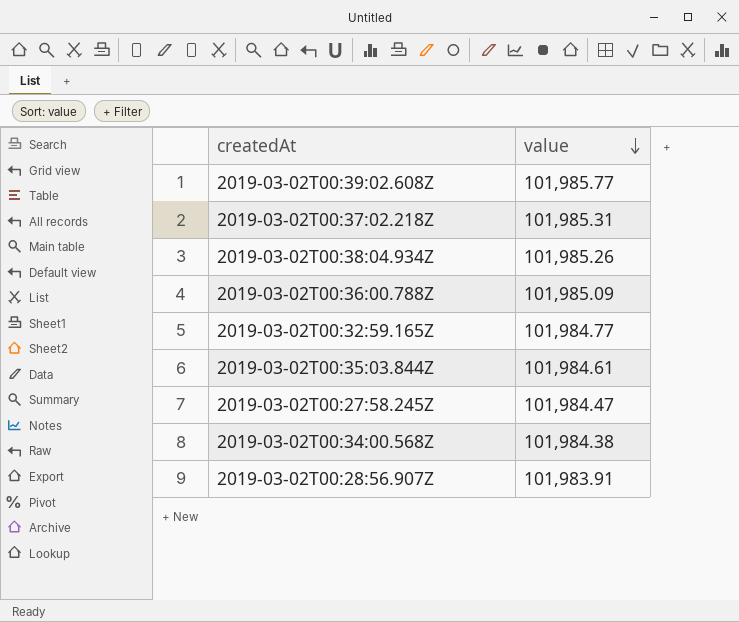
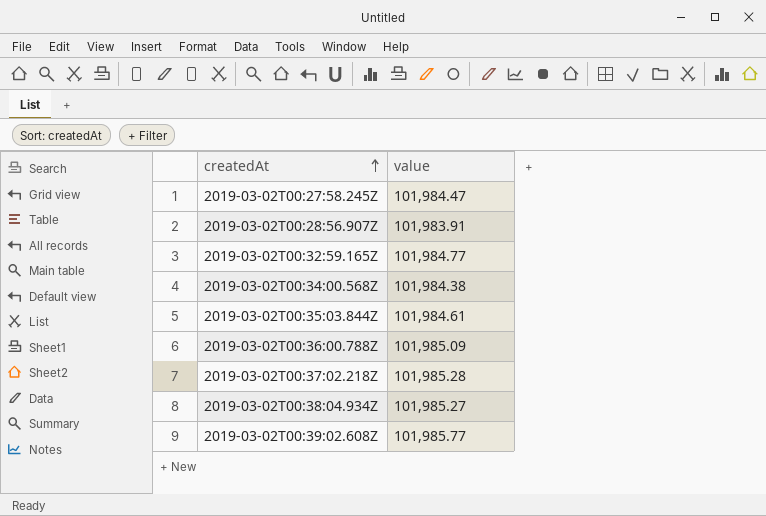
row order: value descending -> createdAt ascending
2019-03-02T00:37:02.218Z | value: 101,985.31 -> 101,985.28
2019-03-02T00:38:04.934Z | value: 101,985.26 -> 101,985.27

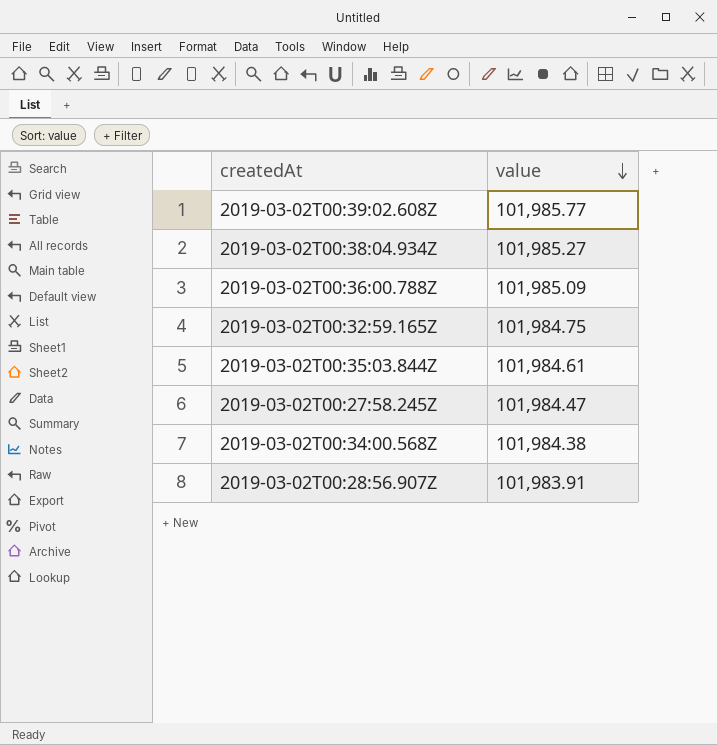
row order: createdAt ascending -> value descending
row 2019-03-02T00:37:02.218Z: 101,985.28 -> none
2019-03-02T00:32:59.165Z | value: 101,984.77 -> 101,984.75

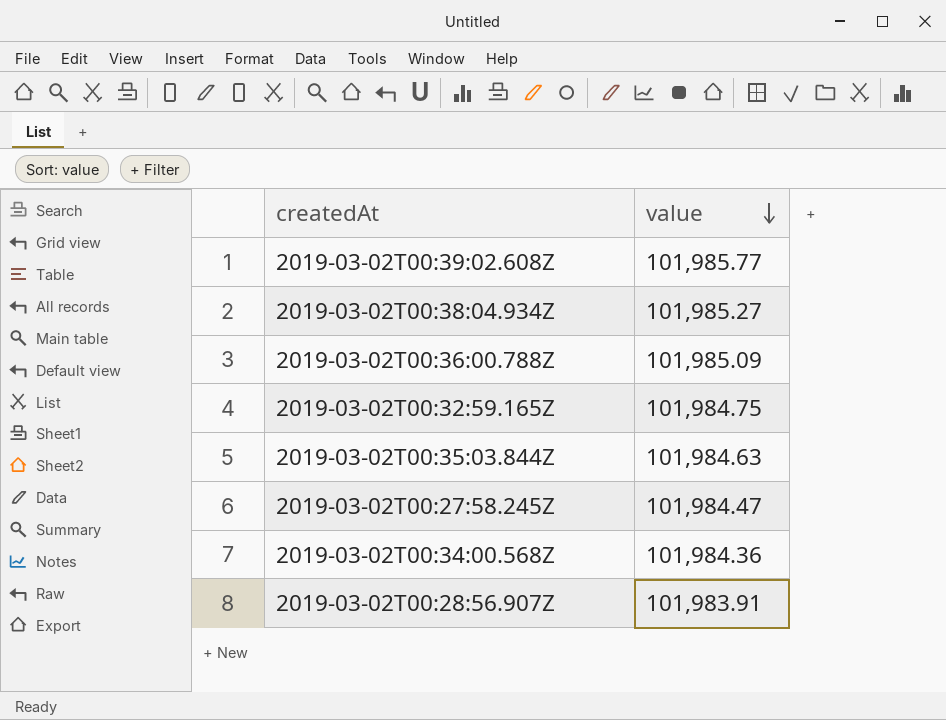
2019-03-02T00:35:03.844Z | value: 101,984.61 -> 101,984.63
2019-03-02T00:34:00.568Z | value: 101,984.38 -> 101,984.36

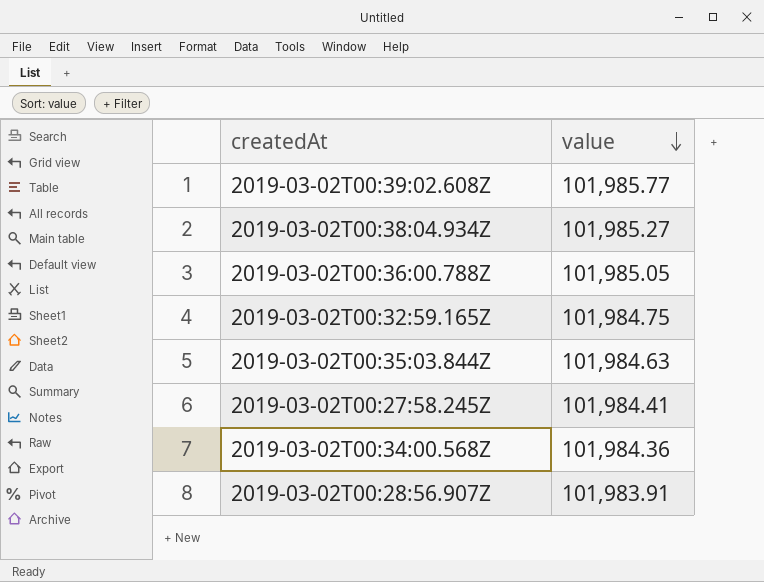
2019-03-02T00:36:00.788Z | value: 101,985.09 -> 101,985.05
2019-03-02T00:27:58.245Z | value: 101,984.47 -> 101,984.41

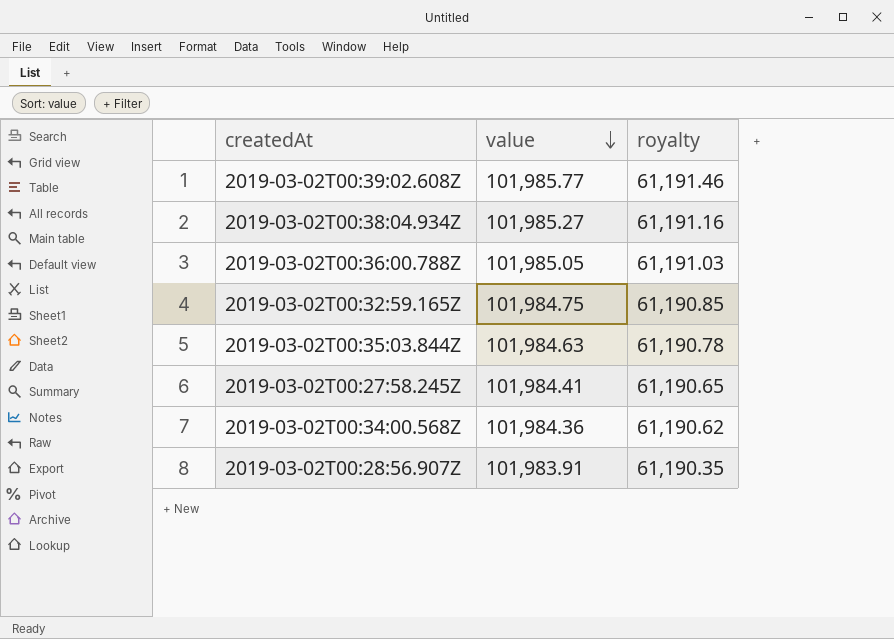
column royalty | formula: none -> [value] * 0.6

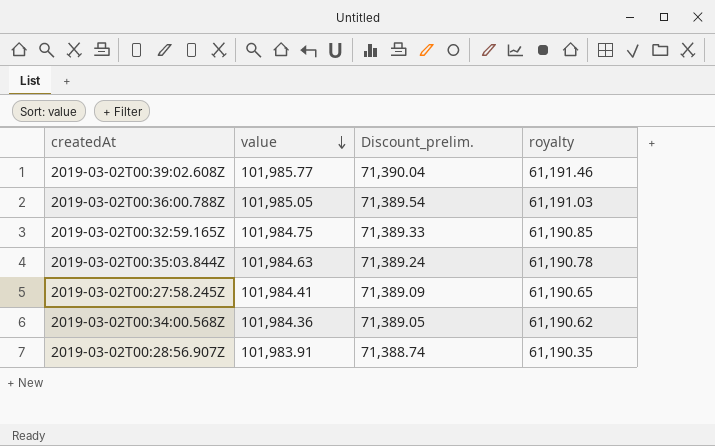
column Discount_prelim. | formula: none -> [value] * 0.7
row 2019-03-02T00:38:04.934Z: 101,985.27 | 61,191.16 -> none

